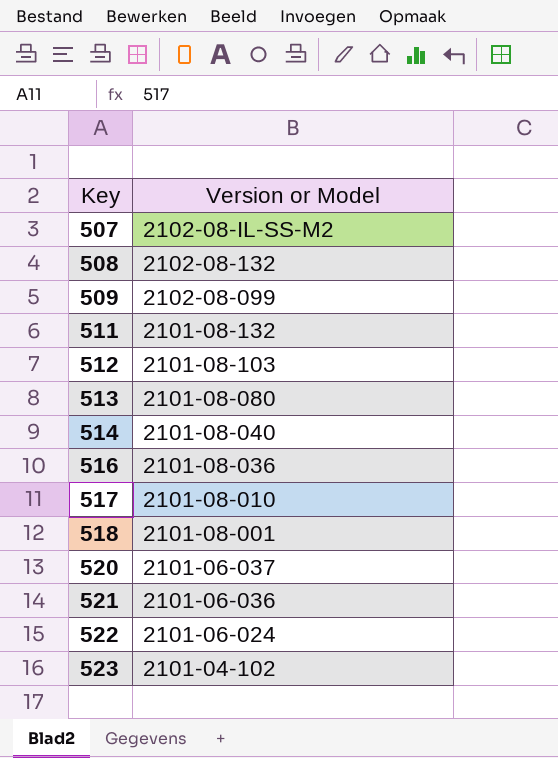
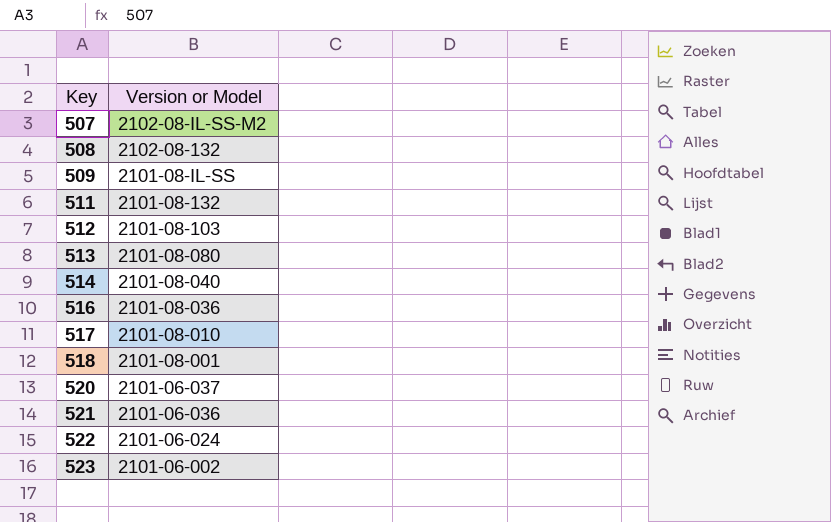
509 | Version or Model: 2102-08-099 -> 2101-08-IL-SS
523 | Version or Model: 2101-04-102 -> 2101-06-002

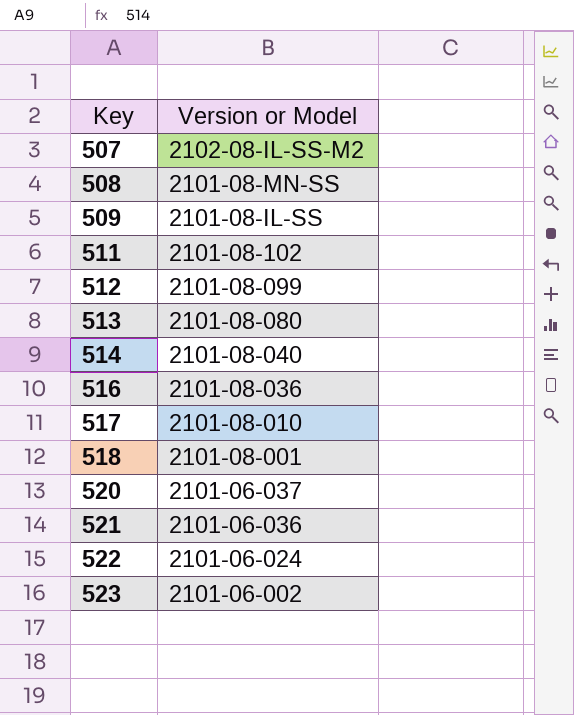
508 | Version or Model: 2102-08-132 -> 2101-08-MN-SS
511 | Version or Model: 2101-08-132 -> 2101-08-102
512 | Version or Model: 2101-08-103 -> 2101-08-099

